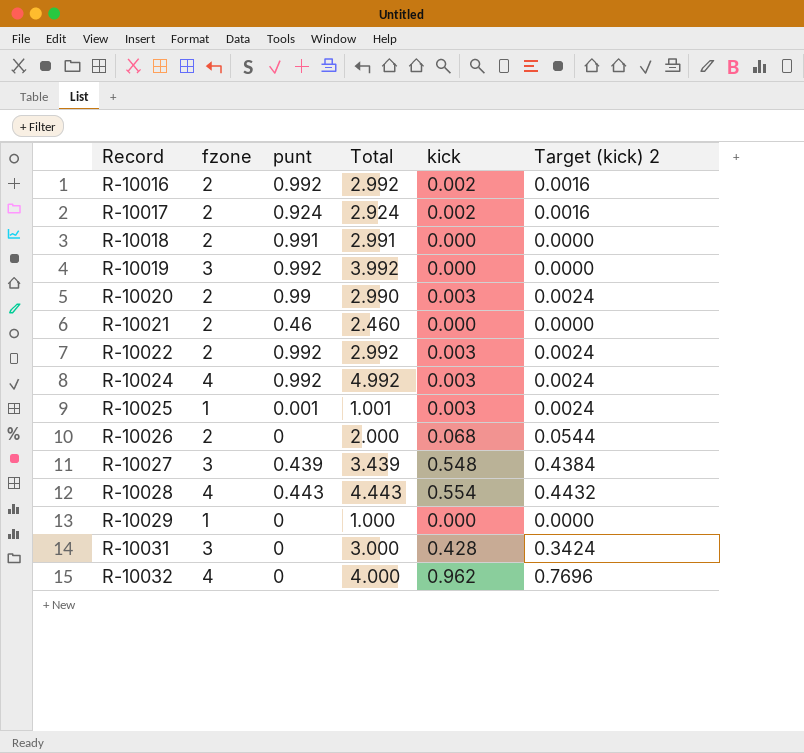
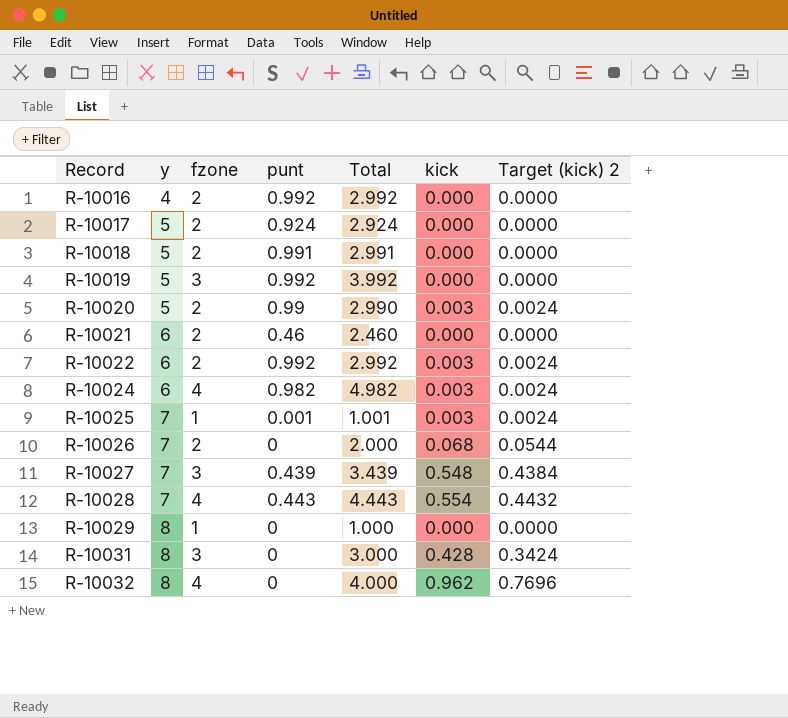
column y | position: none -> 2
R-10016 | kick: 0.002 -> 0.000
R-10016 | Target (kick) 2: 0.0016 -> 0.0000
R-10017 | kick: 0.002 -> 0.000
R-10017 | Target (kick) 2: 0.0016 -> 0.0000
R-10024 | punt: 0.992 -> 0.982
R-10024 | Total: 4.992 -> 4.982

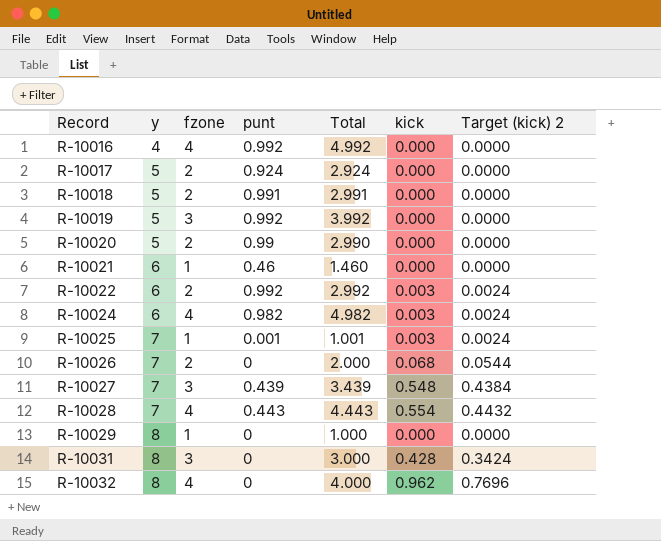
R-10016 | fzone: 2 -> 4
R-10016 | Total: 2.992 -> 4.992
R-10020 | kick: 0.003 -> 0.000
R-10020 | Target (kick) 2: 0.0024 -> 0.0000
R-10021 | fzone: 2 -> 1
R-10021 | Total: 2.460 -> 1.460

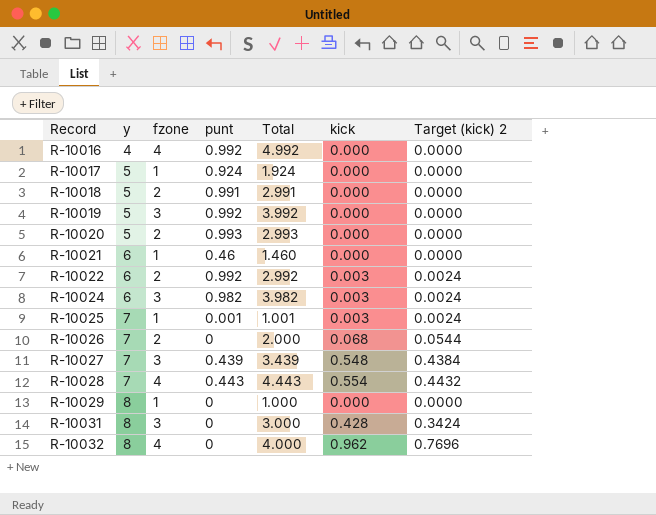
R-10017 | fzone: 2 -> 1
R-10017 | Total: 2.924 -> 1.924
R-10020 | punt: 0.99 -> 0.993
R-10020 | Total: 2.990 -> 2.993
R-10024 | fzone: 4 -> 3
R-10024 | Total: 4.982 -> 3.982

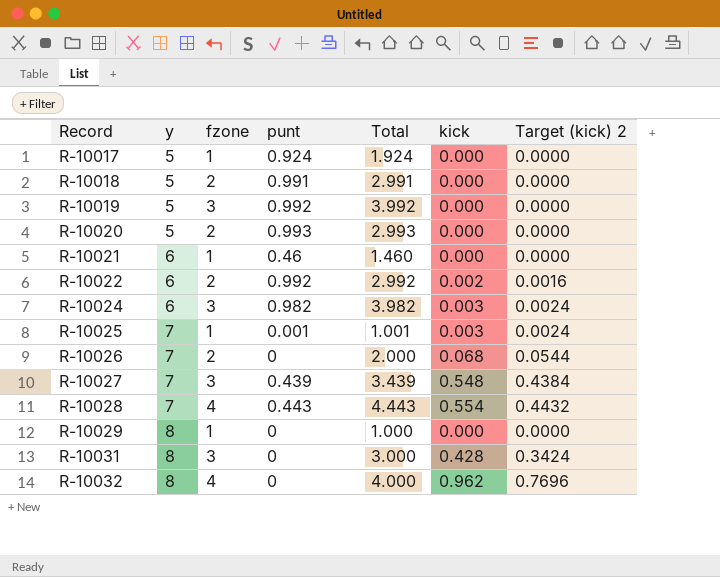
row R-10016: 4 | 4 | 0.992 | 4.992 | 0.000 | 0.0000 -> none
R-10022 | kick: 0.003 -> 0.002
R-10022 | Target (kick) 2: 0.0024 -> 0.0016

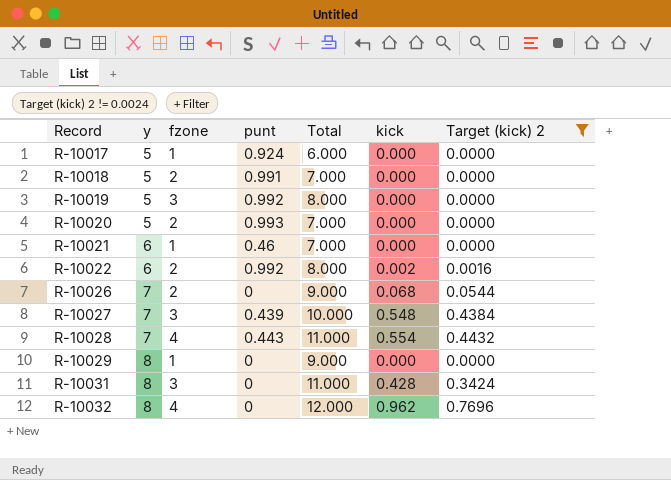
filter: none -> Target (kick) 2 != 0.0024
column Total | formula: [fzone] + [punt] -> [y] + [fzone]

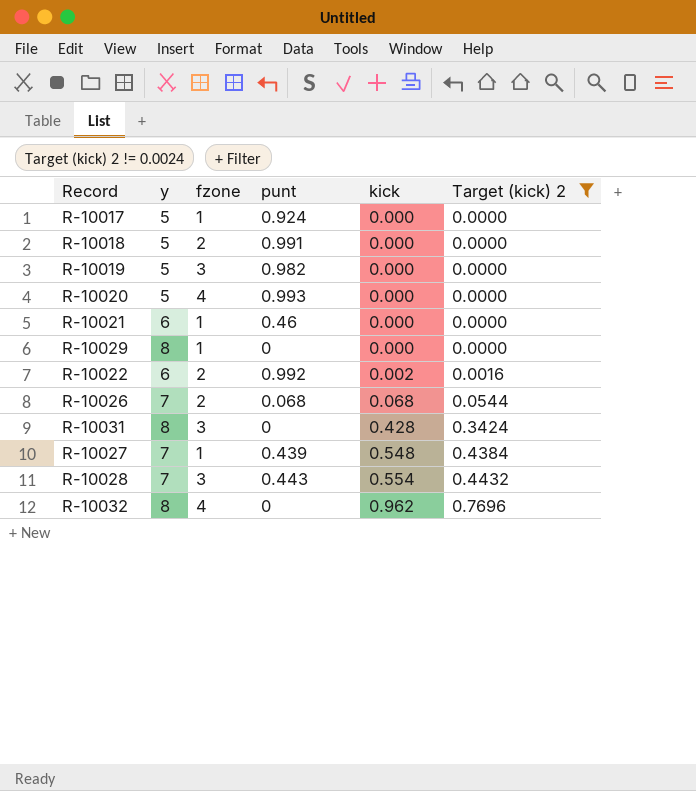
row order: Record ascending -> kick ascending
column Total | formula: [y] + [fzone] -> none
R-10019 | punt: 0.992 -> 0.982
R-10020 | fzone: 2 -> 4
R-10026 | punt: 0 -> 0.068
R-10027 | fzone: 3 -> 1
R-10028 | fzone: 4 -> 3

